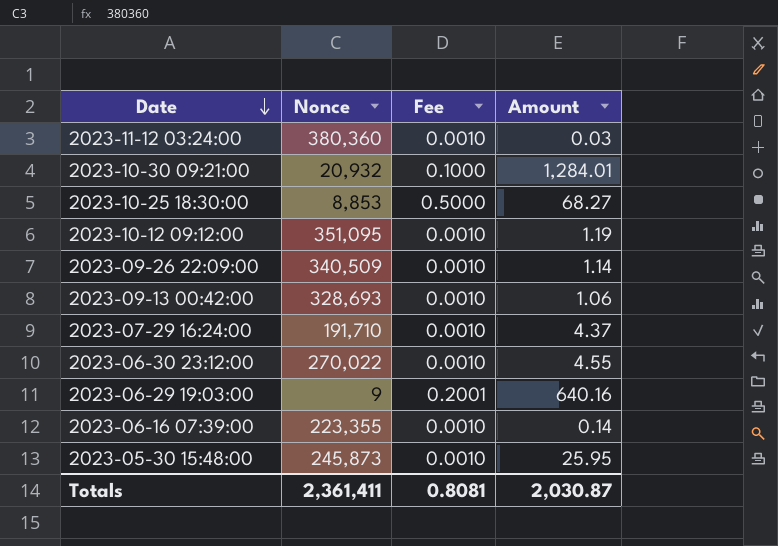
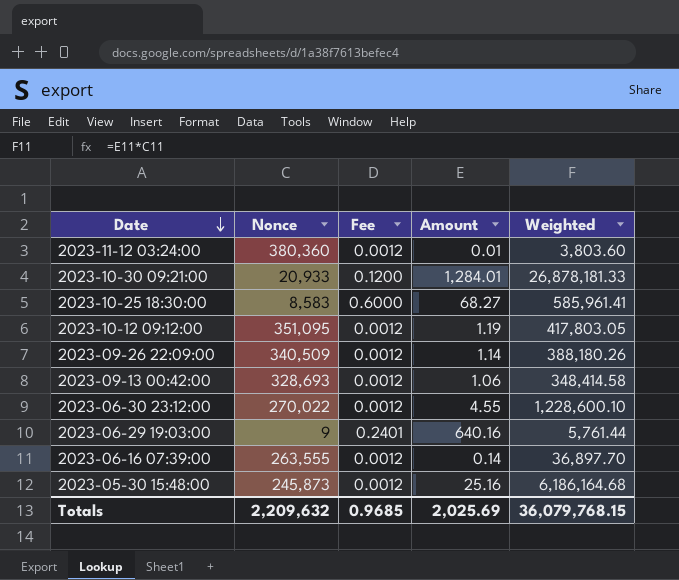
column Weighted | formula: none -> [Nonce] * [Amount]
row 2023-07-29 16:24:00: 191,710 | 0.0010 | 4.37 -> none
2023-11-12 03:24:00 | Fee: 0.0010 -> 0.0012
2023-11-12 03:24:00 | Amount: 0.03 -> 0.01
2023-10-30 09:21:00 | Nonce: 20,932 -> 20,933
2023-10-30 09:21:00 | Fee: 0.1000 -> 0.1200
2023-10-25 18:30:00 | Nonce: 8,853 -> 8,583
2023-10-25 18:30:00 | Fee: 0.5000 -> 0.6000
2023-10-12 09:12:00 | Fee: 0.0010 -> 0.0012
2023-09-26 22:09:00 | Fee: 0.0010 -> 0.0012
2023-09-13 00:42:00 | Fee: 0.0010 -> 0.0012
2023-06-30 23:12:00 | Fee: 0.0010 -> 0.0012
2023-06-29 19:03:00 | Fee: 0.2001 -> 0.2401
2023-06-16 07:39:00 | Nonce: 223,355 -> 263,555
2023-06-16 07:39:00 | Fee: 0.0010 -> 0.0012
2023-05-30 15:48:00 | Fee: 0.0010 -> 0.0012
2023-05-30 15:48:00 | Amount: 25.95 -> 25.16
Totals | Nonce: 2,361,411 -> 2,209,632
Totals | Fee: 0.8081 -> 0.9685
Totals | Amount: 2,030.87 -> 2,025.69

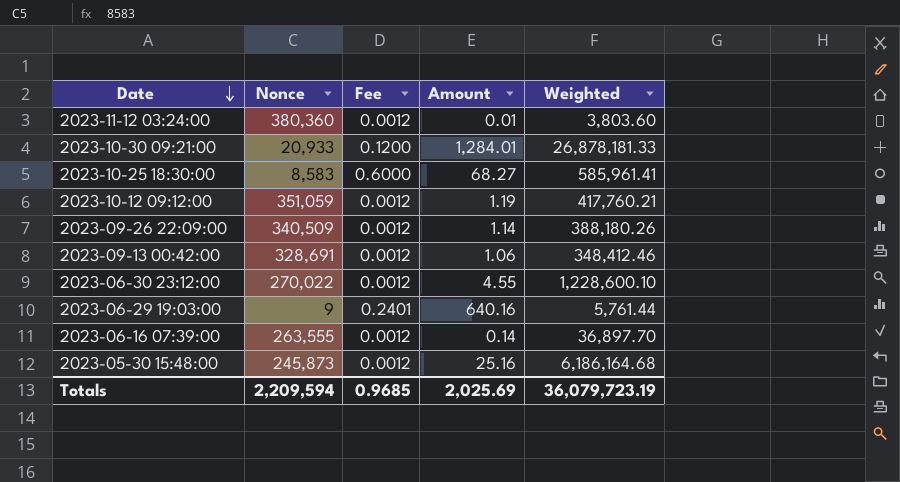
2023-10-12 09:12:00 | Nonce: 351,095 -> 351,059
2023-10-12 09:12:00 | Weighted: 417,803.05 -> 417,760.21
2023-09-13 00:42:00 | Nonce: 328,693 -> 328,691
2023-09-13 00:42:00 | Weighted: 348,414.58 -> 348,412.46
Totals | Nonce: 2,209,632 -> 2,209,594
Totals | Weighted: 36,079,768.15 -> 36,079,723.19

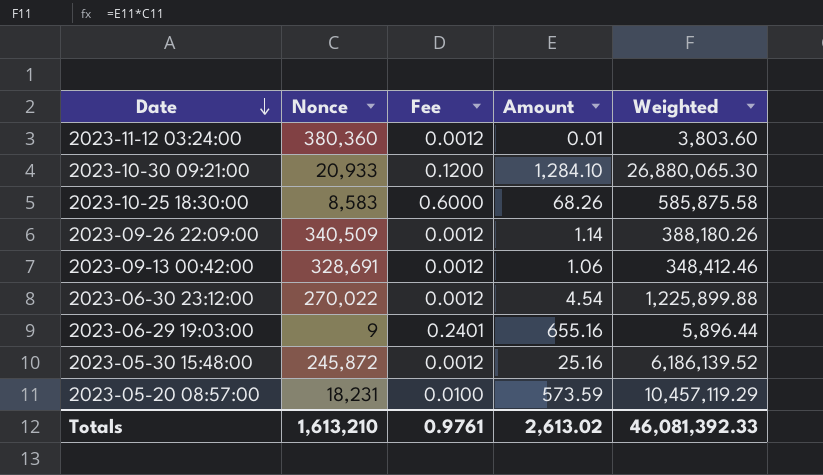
row 2023-10-12 09:12:00: 351,059 | 0.0012 | 1.19 | 417,760.21 -> none
row 2023-06-16 07:39:00: 263,555 | 0.0012 | 0.14 | 36,897.70 -> none
2023-10-30 09:21:00 | Amount: 1,284.01 -> 1,284.10
2023-10-30 09:21:00 | Weighted: 26,878,181.33 -> 26,880,065.30
2023-10-25 18:30:00 | Amount: 68.27 -> 68.26
2023-10-25 18:30:00 | Weighted: 585,961.41 -> 585,875.58
2023-06-30 23:12:00 | Amount: 4.55 -> 4.54
2023-06-30 23:12:00 | Weighted: 1,228,600.10 -> 1,225,899.88
2023-06-29 19:03:00 | Amount: 640.16 -> 655.16
2023-06-29 19:03:00 | Weighted: 5,761.44 -> 5,896.44
2023-05-30 15:48:00 | Nonce: 245,873 -> 245,872
2023-05-30 15:48:00 | Weighted: 6,186,164.68 -> 6,186,139.52
row 2023-05-20 08:57:00: none -> 18,231 | 0.0100 | 573.59 | 10,457,119.29
Totals | Nonce: 2,209,594 -> 1,613,210
Totals | Fee: 0.9685 -> 0.9761
Totals | Amount: 2,025.69 -> 2,613.02
Totals | Weighted: 36,079,723.19 -> 46,081,392.33

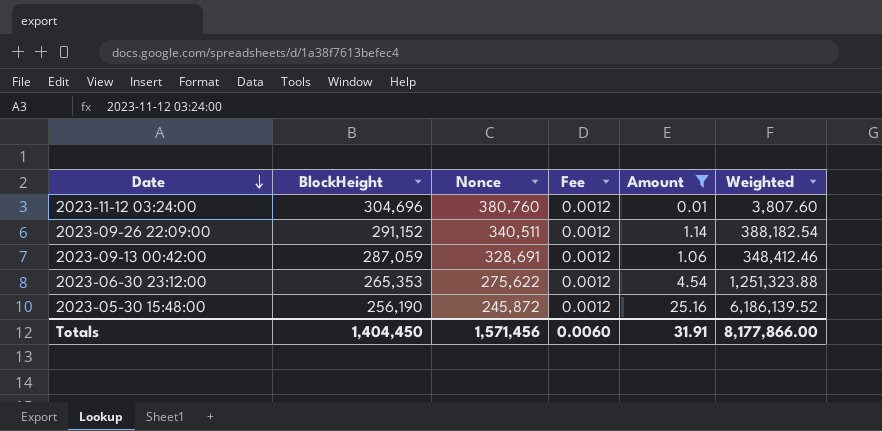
filter: none -> Amount <= 25.16
column BlockHeight | position: none -> 2
2023-11-12 03:24:00 | Nonce: 380,360 -> 380,760
2023-11-12 03:24:00 | Weighted: 3,803.60 -> 3,807.60
2023-09-26 22:09:00 | Nonce: 340,509 -> 340,511
2023-09-26 22:09:00 | Weighted: 388,180.26 -> 388,182.54
2023-06-30 23:12:00 | Nonce: 270,022 -> 275,622
2023-06-30 23:12:00 | Weighted: 1,225,899.88 -> 1,251,323.88
Totals | Nonce: 1,613,210 -> 1,571,456
Totals | Fee: 0.9761 -> 0.0060
Totals | Amount: 2,613.02 -> 31.91
Totals | Weighted: 46,081,392.33 -> 8,177,866.00

